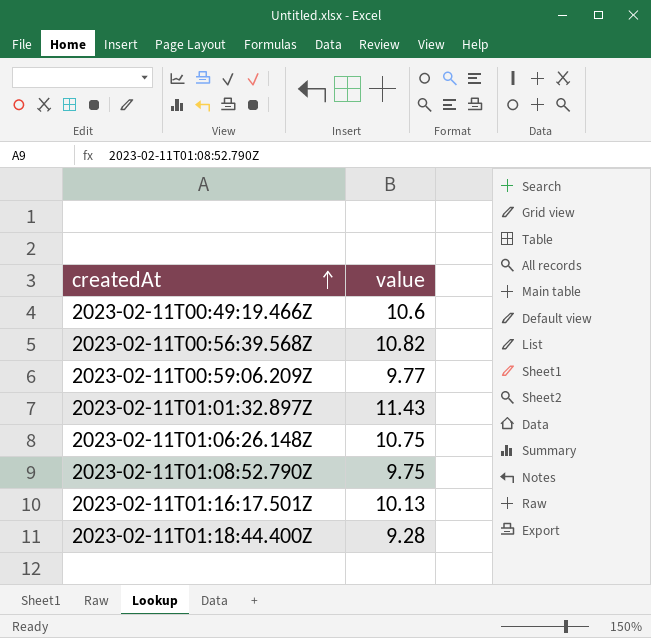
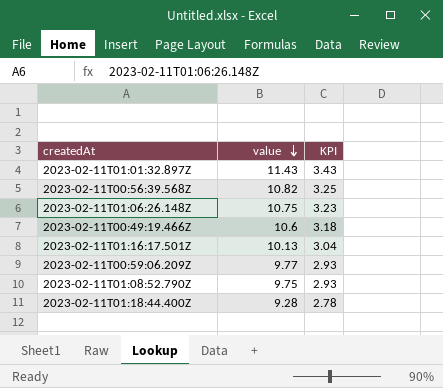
row order: createdAt ascending -> value descending
column KPI | formula: none -> [value] * 0.3

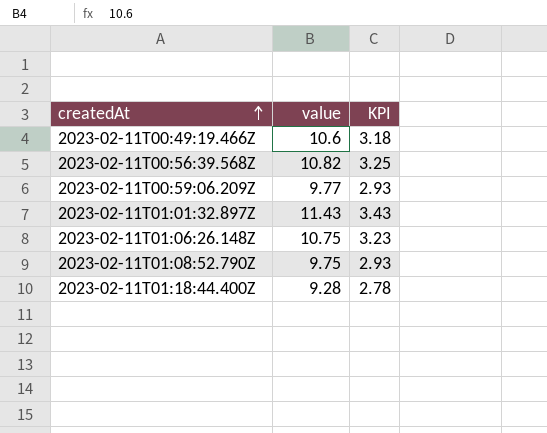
row order: value descending -> createdAt ascending
row 2023-02-11T01:16:17.501Z: 10.13 | 3.04 -> none

